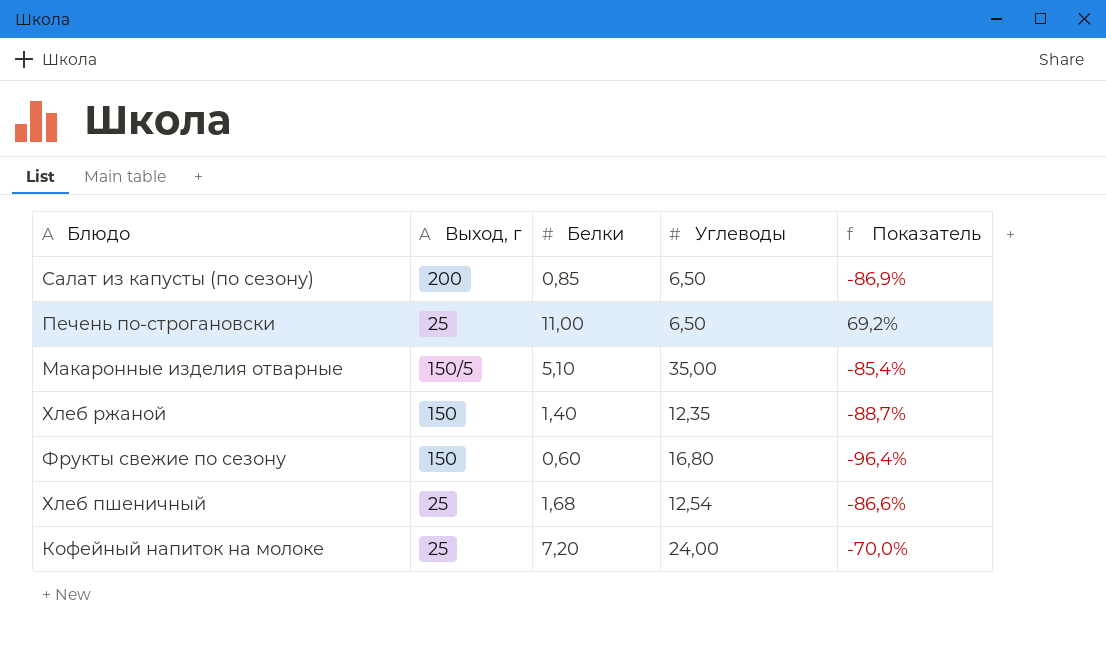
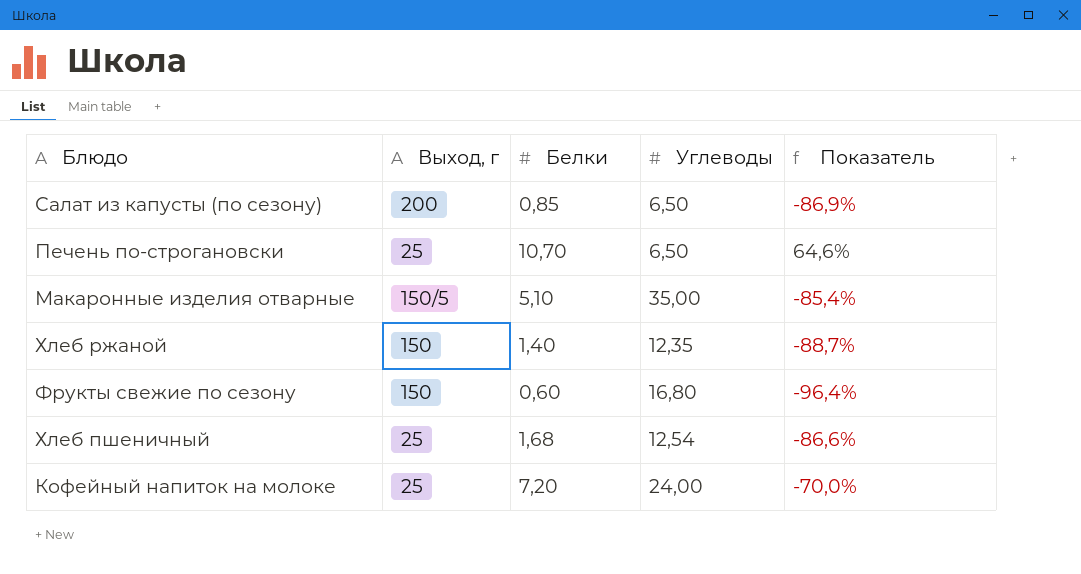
Печень по-строгановски | Белки: 11,00 -> 10,70
Печень по-строгановски | Показатель: 69,2% -> 64,6%

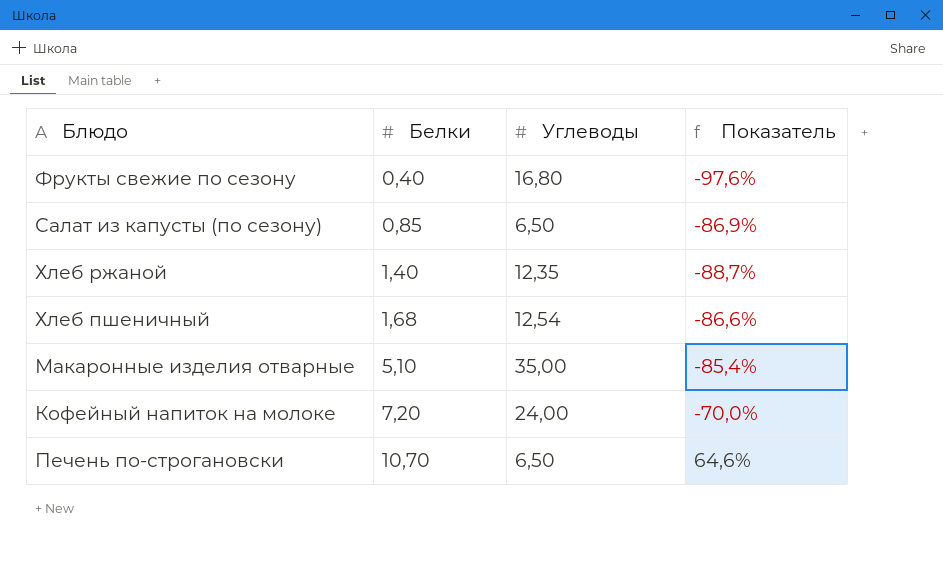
row order: none -> Белки ascending
column Выход, г | position: 2 -> none
Фрукты свежие по сезону | Белки: 0,60 -> 0,40
Фрукты свежие по сезону | Показатель: -96,4% -> -97,6%

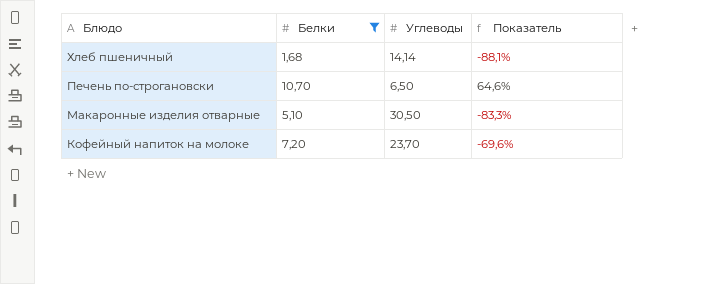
filter: none -> Белки >= 1,68
row order: Белки ascending -> Блюдо descending
Хлеб пшеничный | Углеводы: 12,54 -> 14,14
Хлеб пшеничный | Показатель: -86,6% -> -88,1%
Макаронные изделия отварные | Углеводы: 35,00 -> 30,50
Макаронные изделия отварные | Показатель: -85,4% -> -83,3%
Кофейный напиток на молоке | Углеводы: 24,00 -> 23,70
Кофейный напиток на молоке | Показатель: -70,0% -> -69,6%

